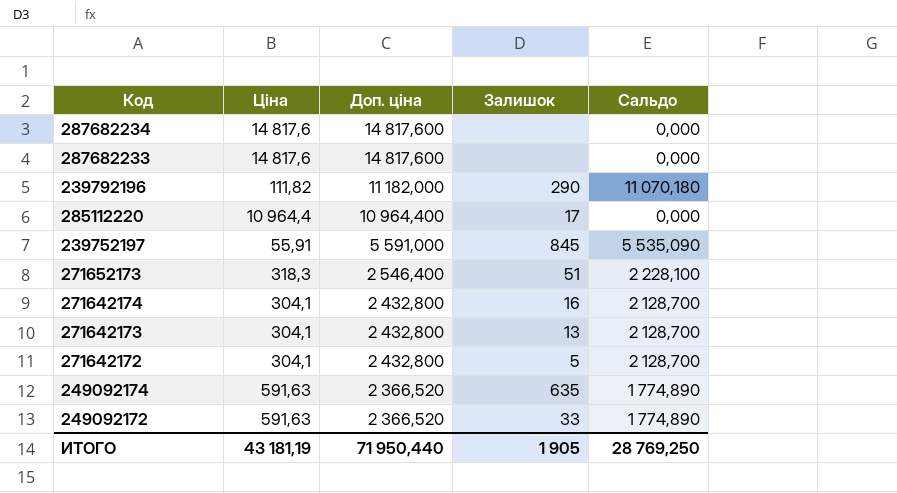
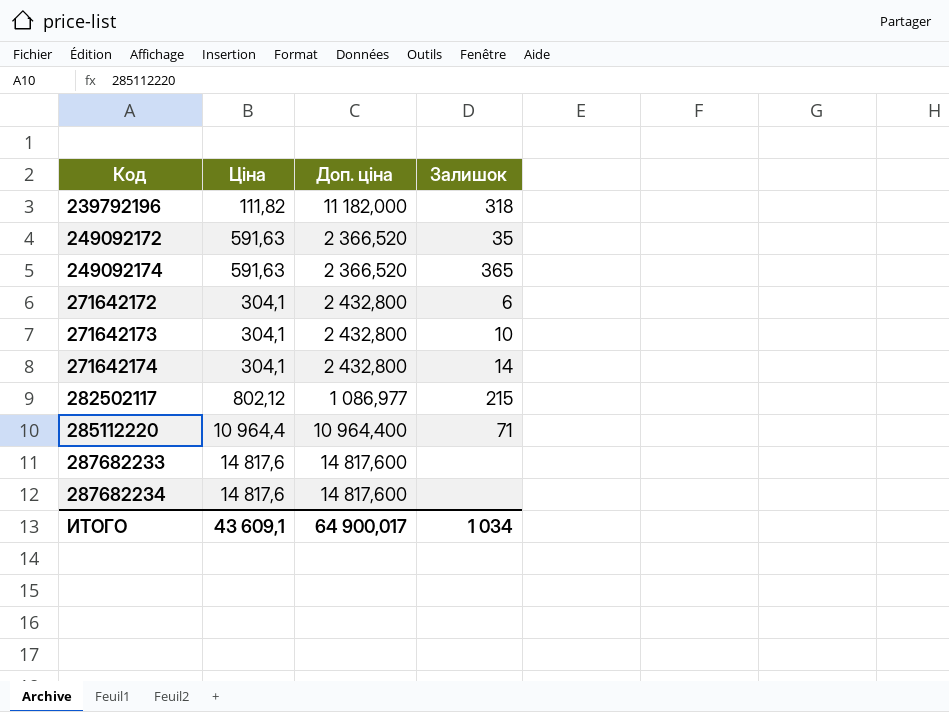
row order: Доп. ціна descending -> Код ascending
column Сальдо | formula: [Доп. ціна] - [Ціна] -> none
row 239752197: 55,91 | 5 591,000 | 845 | 5 535,090 -> none
row 271652173: 318,3 | 2 546,400 | 51 | 2 228,100 -> none
239792196 | Залишок: 290 -> 318
249092172 | Залишок: 33 -> 35
249092174 | Залишок: 635 -> 365
271642172 | Залишок: 5 -> 6
271642173 | Залишок: 13 -> 10
271642174 | Залишок: 16 -> 14
row 282502117: none -> 802,12 | 1 086,977 | 215
285112220 | Залишок: 17 -> 71
ИТОГО | Ціна: 43 181,19 -> 43 609,1
ИТОГО | Доп. ціна: 71 950,440 -> 64 900,017
ИТОГО | Залишок: 1 905 -> 1 034

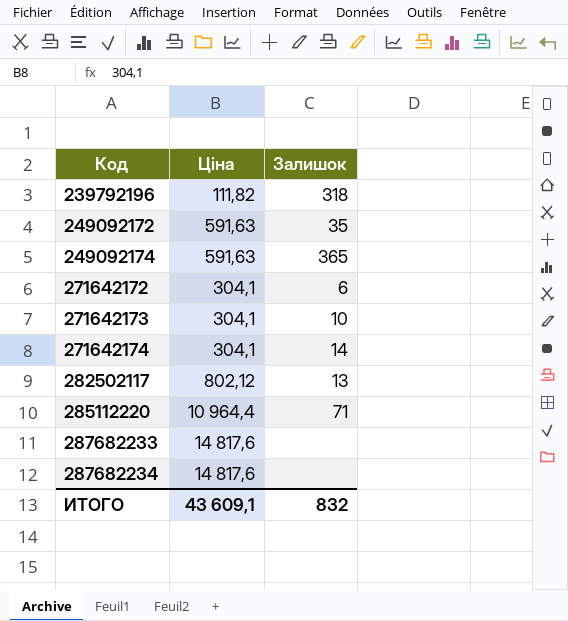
column Доп. ціна | position: 3 -> none
282502117 | Залишок: 215 -> 13
ИТОГО | Залишок: 1 034 -> 832

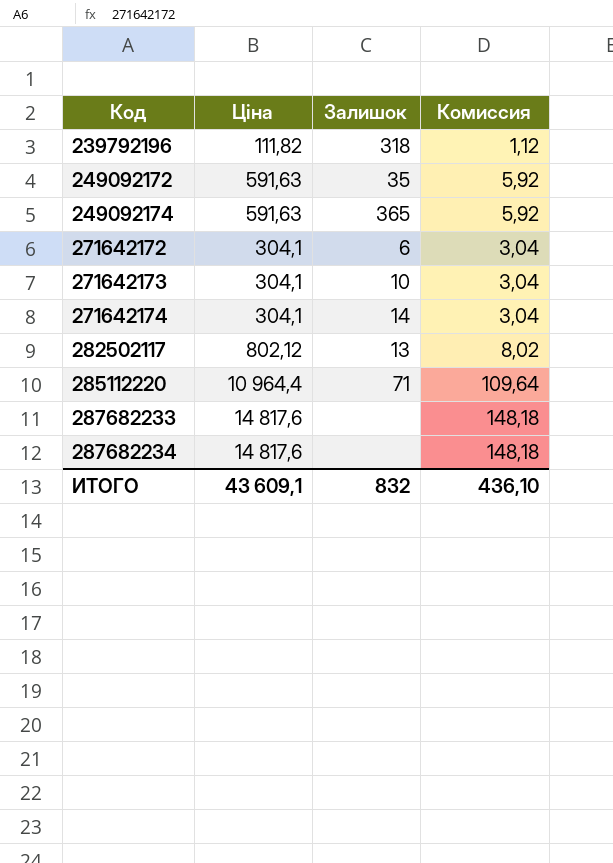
column Комиссия | formula: none -> [Ціна] * 0,01

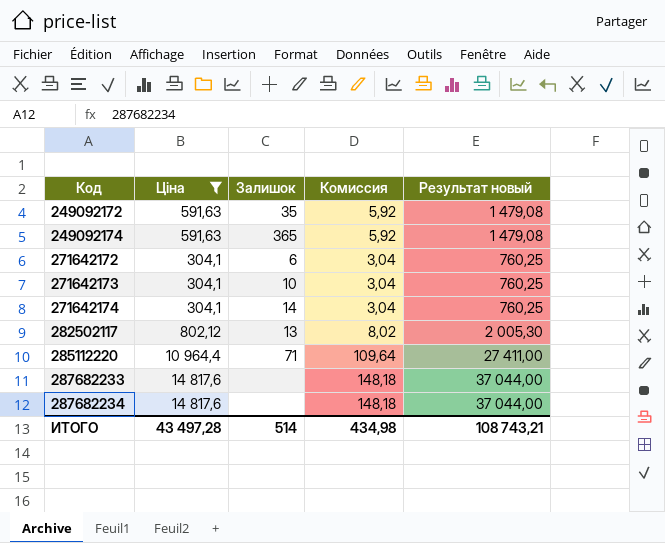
filter: none -> Ціна != 111,82
column Результат новый | formula: none -> [Ціна] * 2,5
ИТОГО | Ціна: 43 609,1 -> 43 497,28
ИТОГО | Залишок: 832 -> 514
ИТОГО | Комиссия: 436,10 -> 434,98

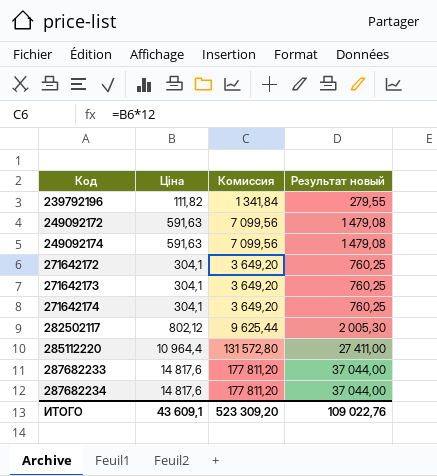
filter: Ціна != 111,82 -> none
column Залишок | position: 3 -> none
column Комиссия | formula: [Ціна] * 0,01 -> [Ціна] * 12
ИТОГО | Ціна: 43 497,28 -> 43 609,1
ИТОГО | Комиссия: 434,98 -> 523 309,20
ИТОГО | Результат новый: 108 743,21 -> 109 022,76

